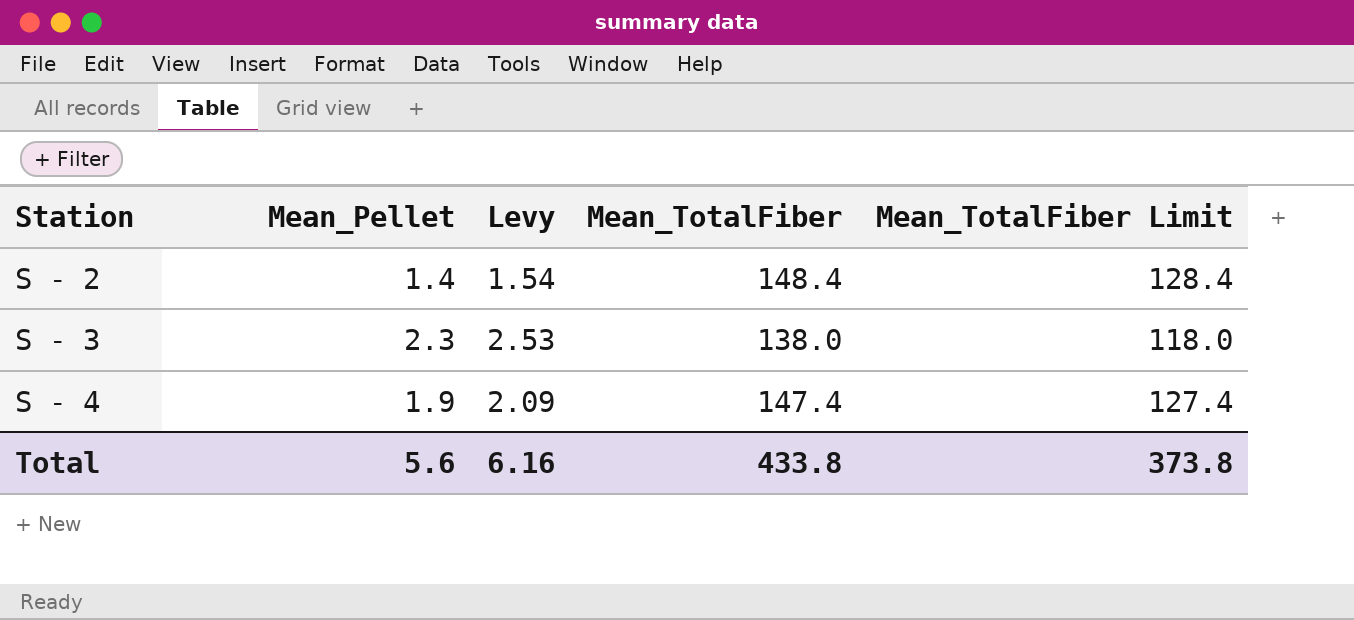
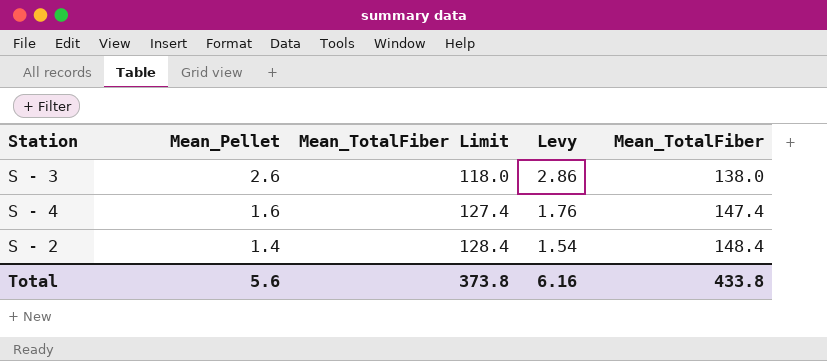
row order: Station ascending -> Mean_Pellet descending
column Mean_TotalFiber Limit | position: 5 -> 3
S - 3 | Mean_Pellet: 2.3 -> 2.6
S - 3 | Levy: 2.53 -> 2.86
S - 4 | Mean_Pellet: 1.9 -> 1.6
S - 4 | Levy: 2.09 -> 1.76

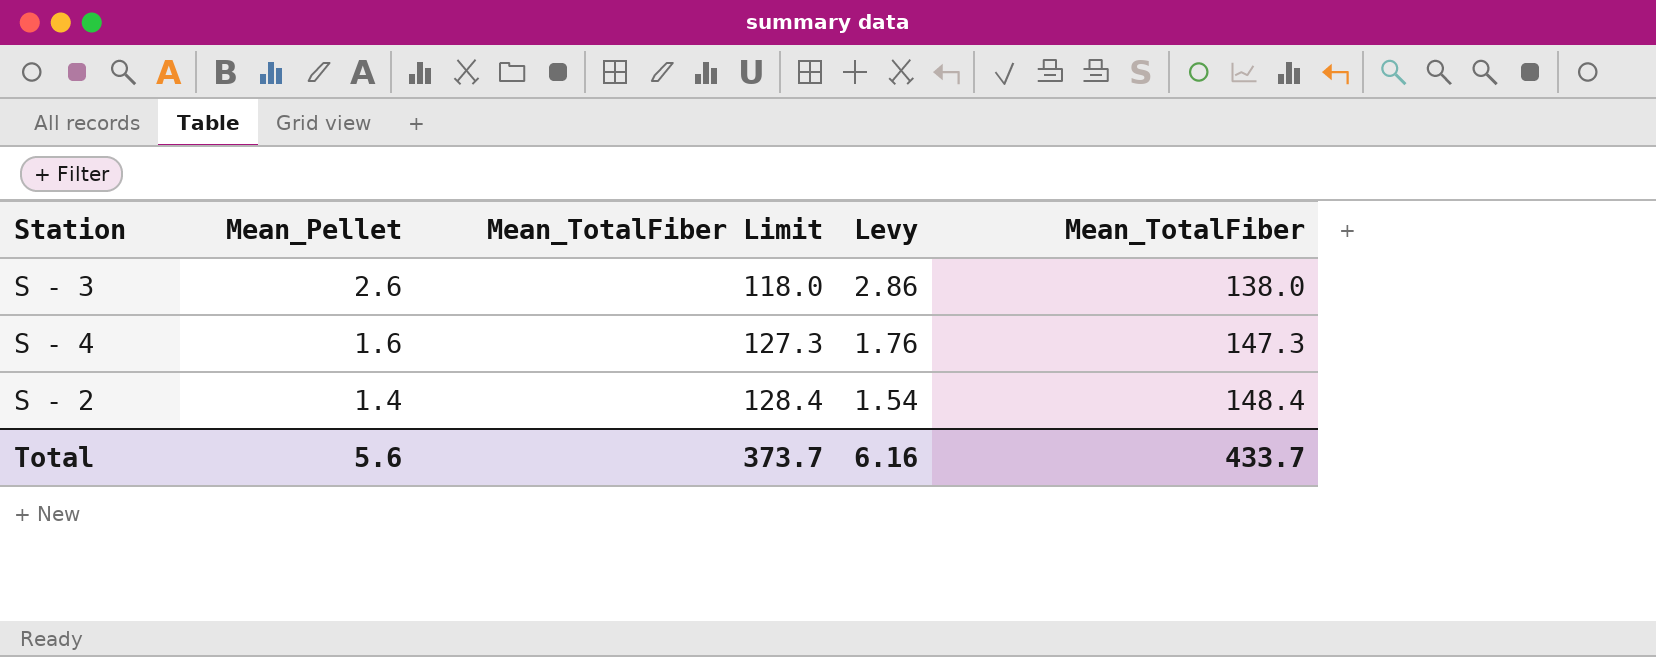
S - 4 | Mean_TotalFiber Limit: 127.4 -> 127.3
S - 4 | Mean_TotalFiber: 147.4 -> 147.3
Total | Mean_TotalFiber Limit: 373.8 -> 373.7
Total | Mean_TotalFiber: 433.8 -> 433.7

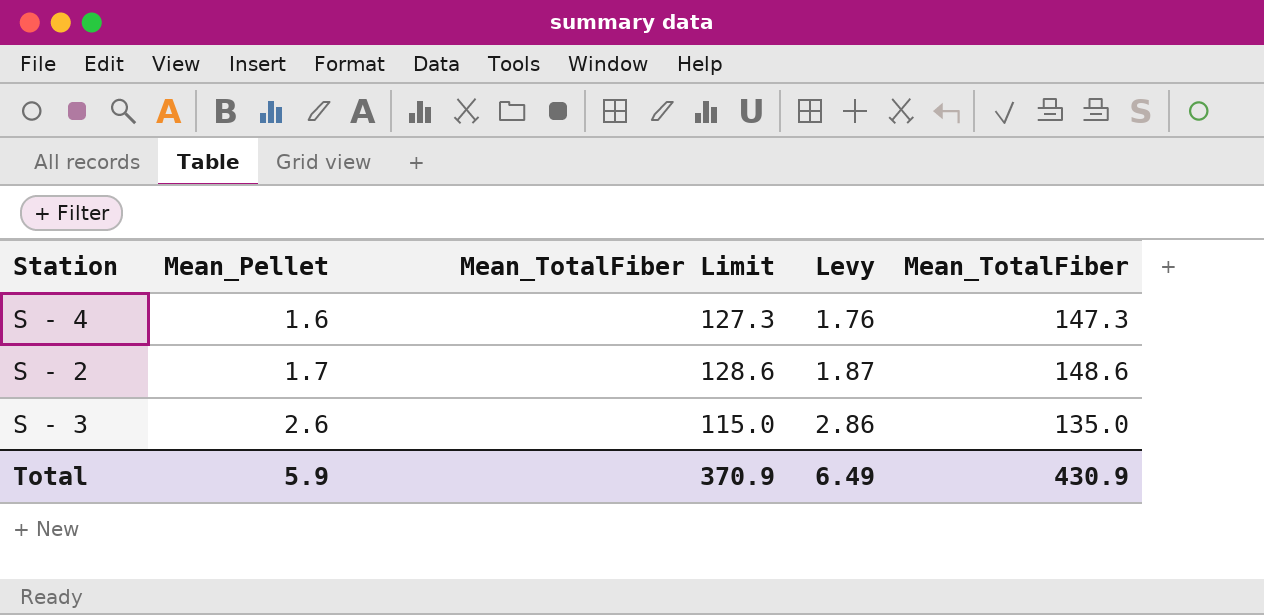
row order: Mean_Pellet descending -> Mean_Pellet ascending
S - 2 | Mean_Pellet: 1.4 -> 1.7
S - 2 | Mean_TotalFiber Limit: 128.4 -> 128.6
S - 2 | Levy: 1.54 -> 1.87
S - 2 | Mean_TotalFiber: 148.4 -> 148.6
S - 3 | Mean_TotalFiber Limit: 118.0 -> 115.0
S - 3 | Mean_TotalFiber: 138.0 -> 135.0
Total | Mean_Pellet: 5.6 -> 5.9
Total | Mean_TotalFiber Limit: 373.7 -> 370.9
Total | Levy: 6.16 -> 6.49
Total | Mean_TotalFiber: 433.7 -> 430.9

